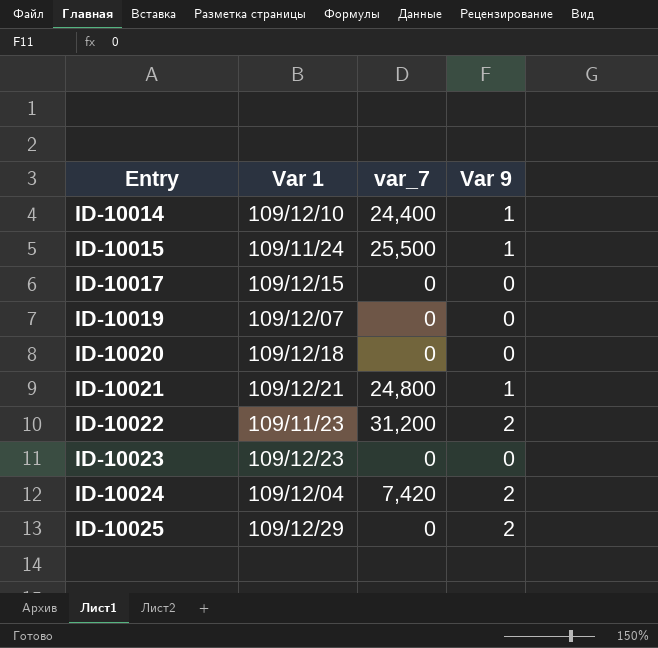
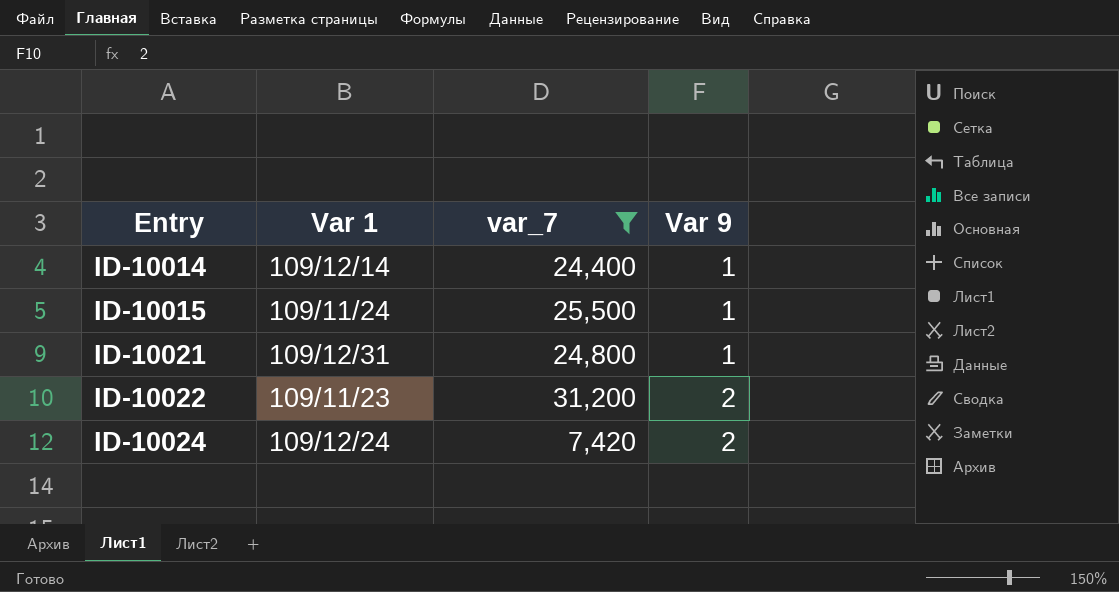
filter: none -> var_7 != 0
ID-10014 | Var 1: 109/12/10 -> 109/12/14
ID-10021 | Var 1: 109/12/21 -> 109/12/31
ID-10024 | Var 1: 109/12/04 -> 109/12/24

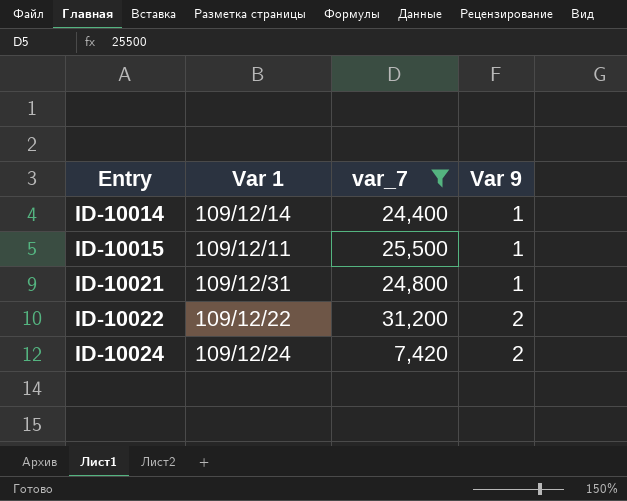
ID-10015 | Var 1: 109/11/24 -> 109/12/11
ID-10022 | Var 1: 109/11/23 -> 109/12/22

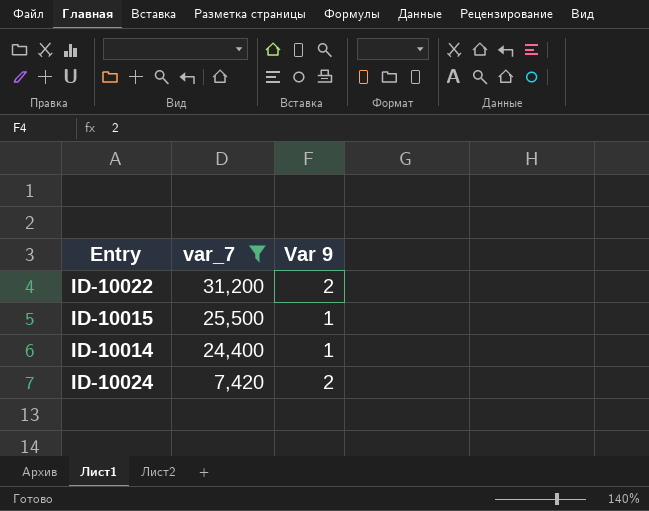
row order: Entry ascending -> var_7 descending
column Var 1 | position: 2 -> none
row ID-10021: 109/12/31 | 24,800 | 1 -> none

